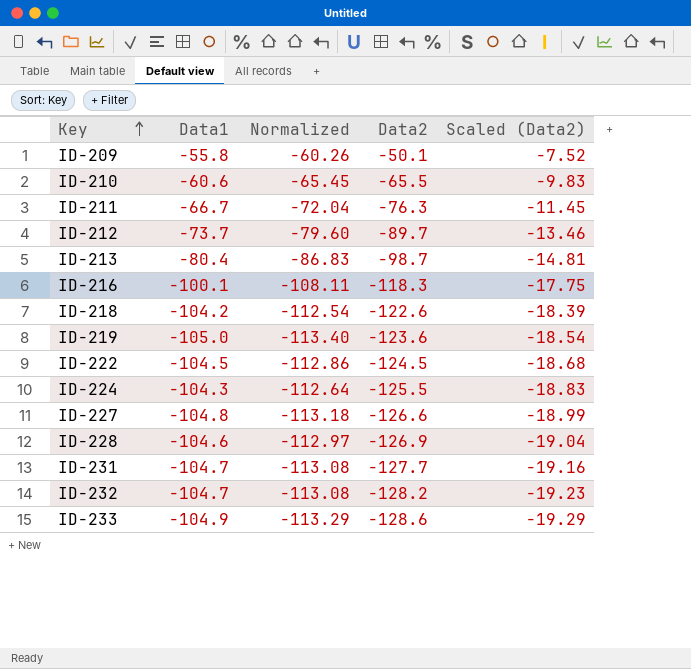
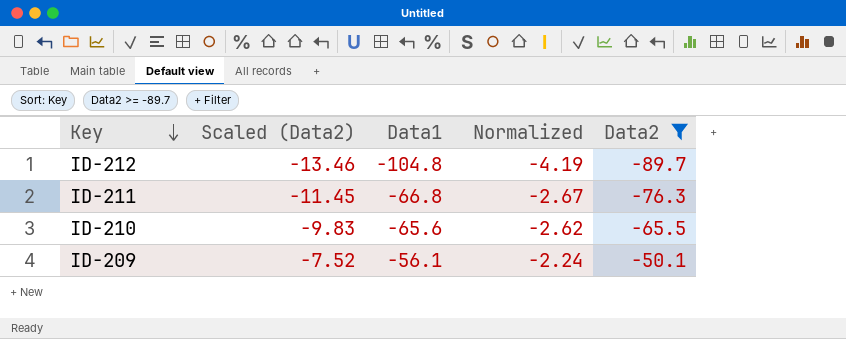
filter: none -> Data2 >= -89.7
row order: Key ascending -> Key descending
column Scaled (Data2) | position: 5 -> 2
column Normalized | formula: [Data1] * 1.08 -> [Data1] * 0.04
ID-212 | Data1: -73.7 -> -104.8
ID-211 | Data1: -66.7 -> -66.8
ID-210 | Data1: -60.6 -> -65.6
ID-209 | Data1: -55.8 -> -56.1

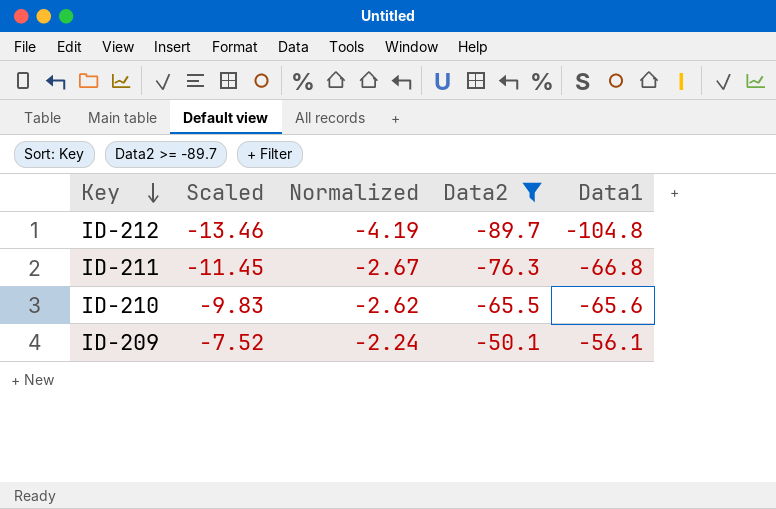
column name: Scaled (Data2) -> Scaled
column Data1 | position: 3 -> 5

